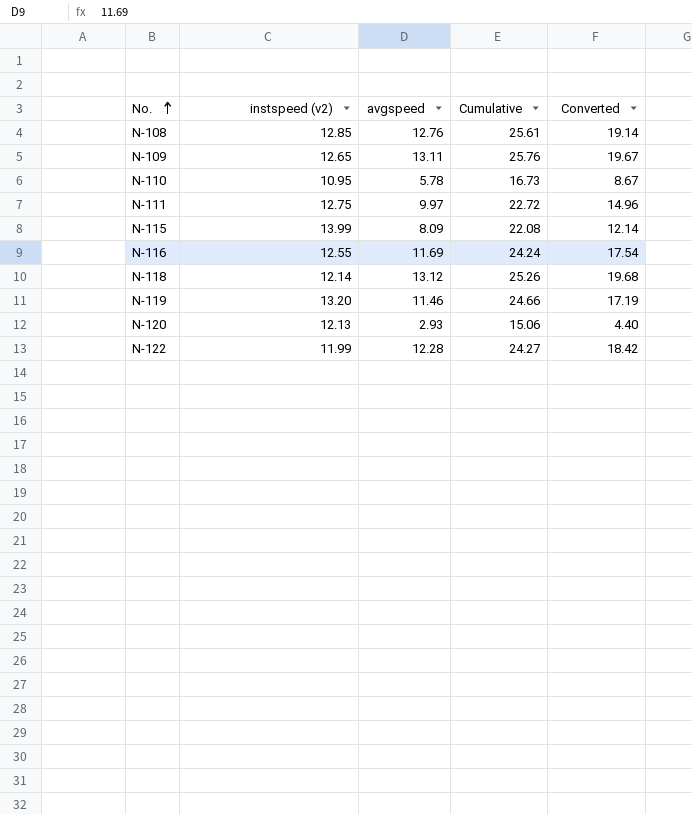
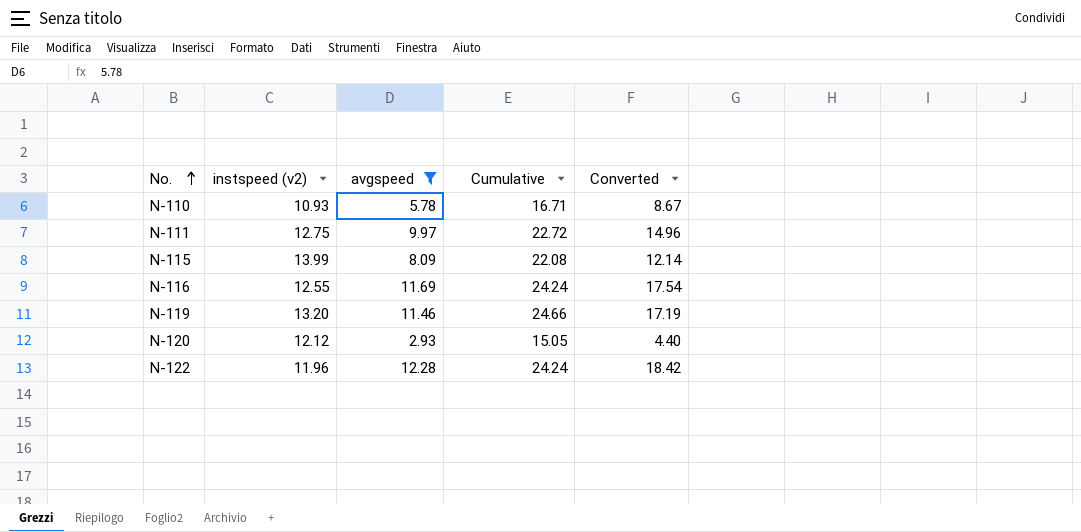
filter: none -> avgspeed <= 12.28
N-110 | instspeed (v2): 10.95 -> 10.93
N-110 | Cumulative: 16.73 -> 16.71
N-120 | instspeed (v2): 12.13 -> 12.12
N-120 | Cumulative: 15.06 -> 15.05
N-122 | instspeed (v2): 11.99 -> 11.96
N-122 | Cumulative: 24.27 -> 24.24

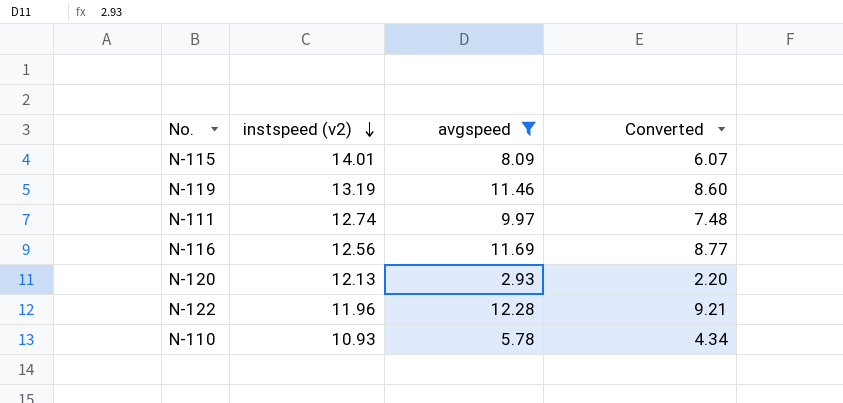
row order: No. ascending -> instspeed (v2) descending
column Cumulative | formula: [instspeed (v2)] + [avgspeed] -> none
column Converted | formula: [avgspeed] * 1.5 -> [avgspeed] * 0.75
N-115 | instspeed (v2): 13.99 -> 14.01
N-119 | instspeed (v2): 13.20 -> 13.19
N-111 | instspeed (v2): 12.75 -> 12.74
N-116 | instspeed (v2): 12.55 -> 12.56
N-120 | instspeed (v2): 12.12 -> 12.13

